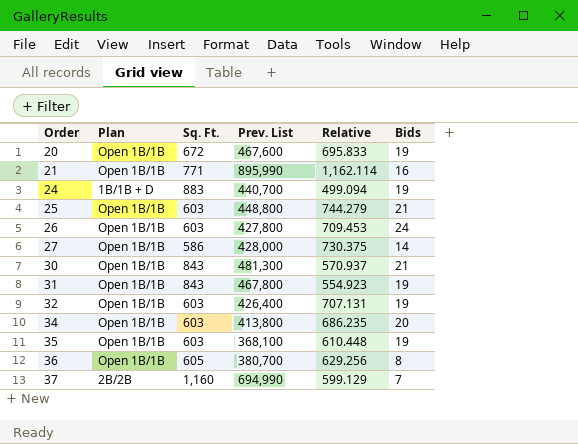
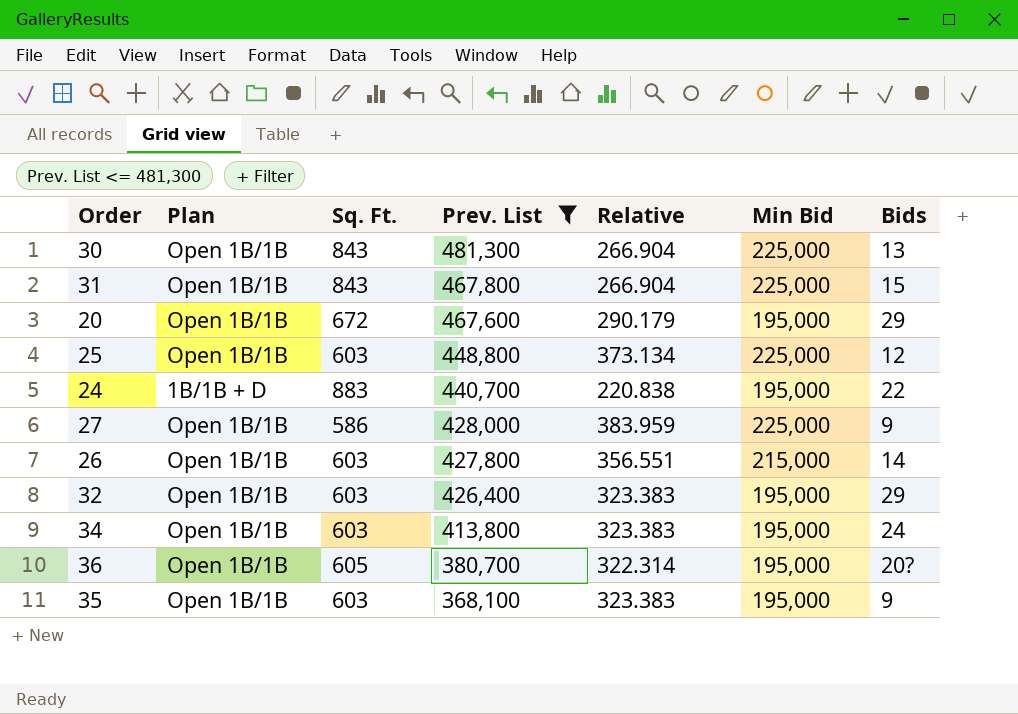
filter: none -> Prev. List <= 481,300
row order: Order ascending -> Prev. List descending
column Relative | formula: [Prev. List] / [Sq. Ft.] -> [Min Bid] / [Sq. Ft.]
column Min Bid | position: none -> 6
30 | Bids: 21 -> 13
31 | Bids: 19 -> 15
20 | Bids: 19 -> 29
25 | Bids: 21 -> 12
24 | Bids: 19 -> 22
27 | Bids: 14 -> 9
26 | Bids: 24 -> 14
32 | Bids: 19 -> 29
34 | Bids: 20 -> 24
36 | Bids: 8 -> 20?
35 | Bids: 19 -> 9

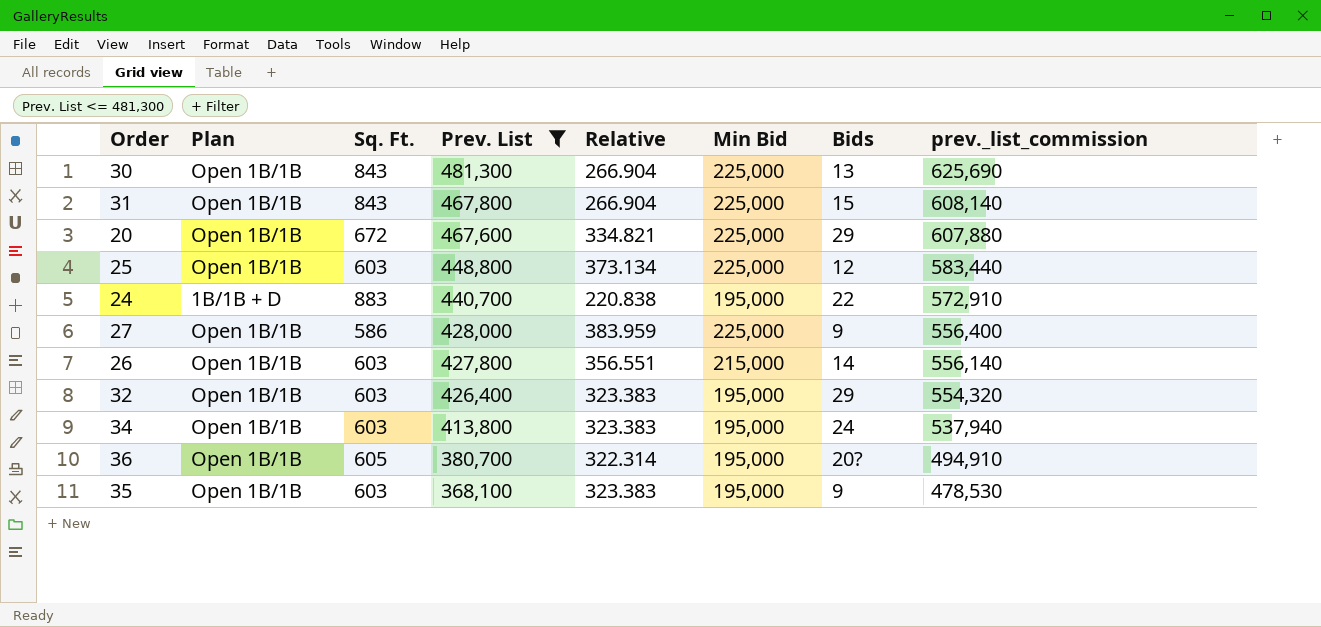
column prev._list_commission | formula: none -> [Prev. List] * 1.3
20 | Relative: 290.179 -> 334.821
20 | Min Bid: 195,000 -> 225,000

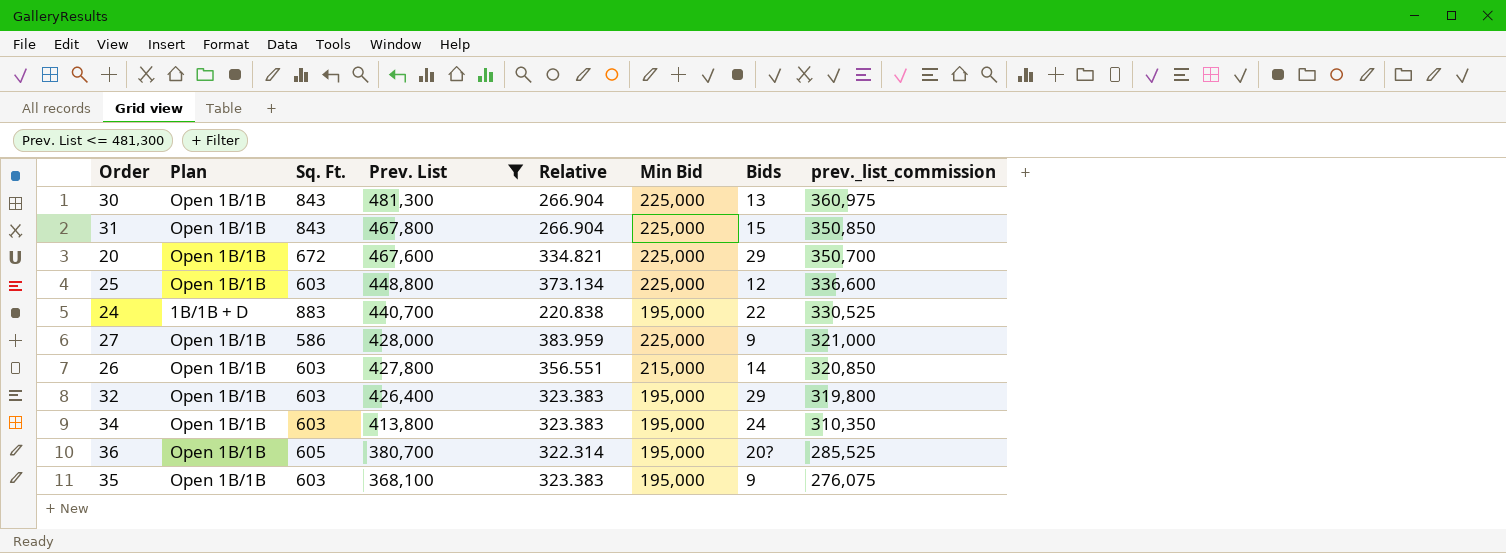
column prev._list_commission | formula: [Prev. List] * 1.3 -> [Prev. List] * 0.75

